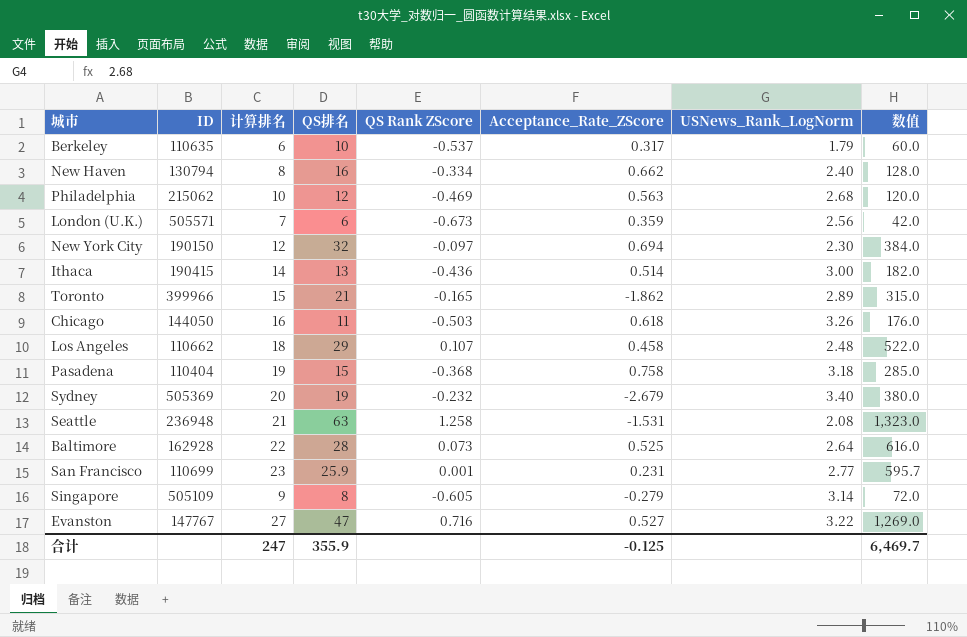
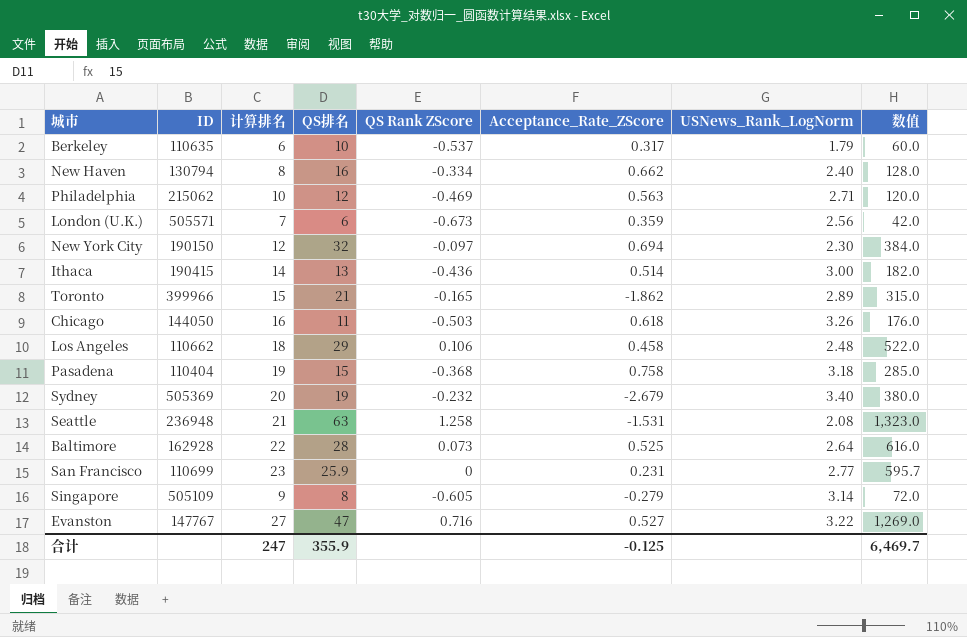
Philadelphia | USNews_Rank_LogNorm: 2.68 -> 2.71
Los Angeles | QS Rank ZScore: 0.107 -> 0.106
San Francisco | QS Rank ZScore: 0.001 -> 0

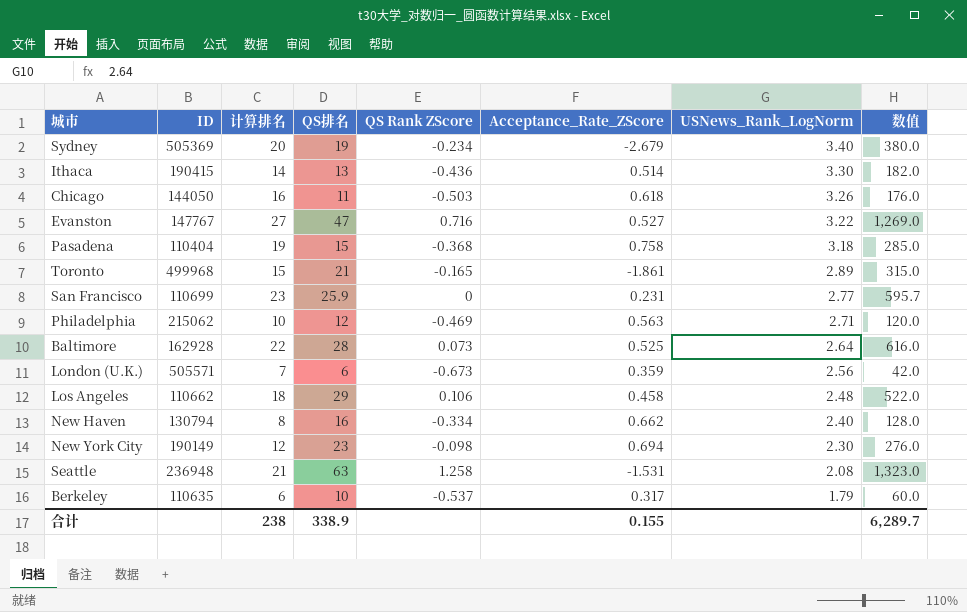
row order: none -> USNews_Rank_LogNorm descending
row Singapore: 505109 | 9 | 8 | -0.605 | -0.279 | 3.14 | 72.0 -> none
Sydney | QS Rank ZScore: -0.232 -> -0.234
Ithaca | USNews_Rank_LogNorm: 3.00 -> 3.30
Toronto | ID: 399966 -> 499968
Toronto | Acceptance_Rate_ZScore: -1.862 -> -1.861
New York City | ID: 190150 -> 190149
New York City | QS排名: 32 -> 23
New York City | QS Rank ZScore: -0.097 -> -0.098
New York City | 数值: 384.0 -> 276.0
合计 | 计算排名: 247 -> 238
合计 | QS排名: 355.9 -> 338.9
合计 | Acceptance_Rate_ZScore: -0.125 -> 0.155
合计 | 数值: 6,469.7 -> 6,289.7

